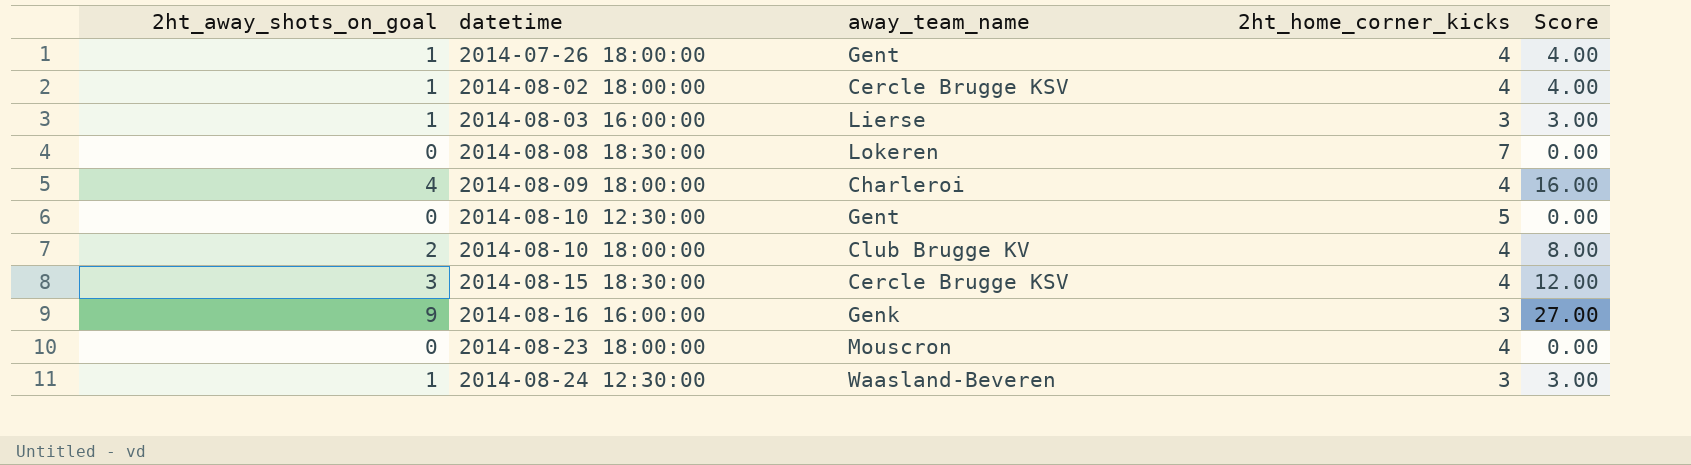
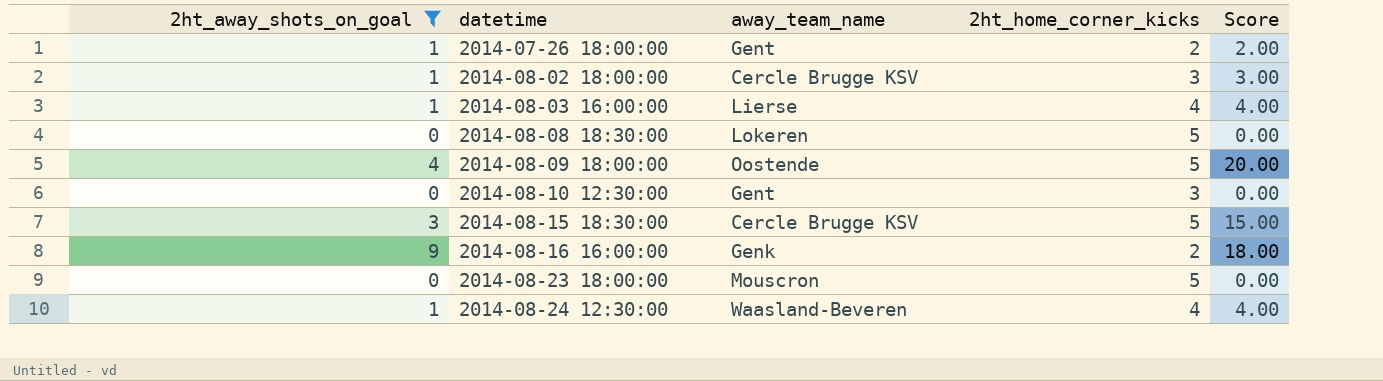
filter: none -> 2ht_away_shots_on_goal != 2
2014-07-26 18:00:00 | 2ht_home_corner_kicks: 4 -> 2
2014-07-26 18:00:00 | Score: 4.00 -> 2.00
2014-08-02 18:00:00 | 2ht_home_corner_kicks: 4 -> 3
2014-08-02 18:00:00 | Score: 4.00 -> 3.00
2014-08-03 16:00:00 | 2ht_home_corner_kicks: 3 -> 4
2014-08-03 16:00:00 | Score: 3.00 -> 4.00
2014-08-08 18:30:00 | 2ht_home_corner_kicks: 7 -> 5
2014-08-09 18:00:00 | away_team_name: Charleroi -> Oostende
2014-08-09 18:00:00 | 2ht_home_corner_kicks: 4 -> 5
2014-08-09 18:00:00 | Score: 16.00 -> 20.00
2014-08-10 12:30:00 | 2ht_home_corner_kicks: 5 -> 3
2014-08-15 18:30:00 | 2ht_home_corner_kicks: 4 -> 5
2014-08-15 18:30:00 | Score: 12.00 -> 15.00
2014-08-16 16:00:00 | 2ht_home_corner_kicks: 3 -> 2
2014-08-16 16:00:00 | Score: 27.00 -> 18.00
2014-08-23 18:00:00 | 2ht_home_corner_kicks: 4 -> 5
2014-08-24 12:30:00 | 2ht_home_corner_kicks: 3 -> 4
2014-08-24 12:30:00 | Score: 3.00 -> 4.00

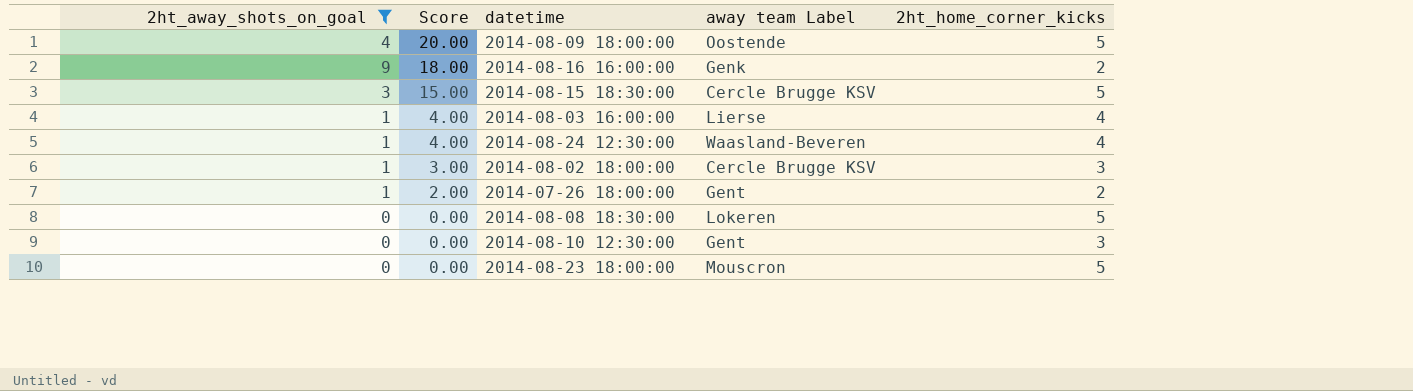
row order: datetime ascending -> Score descending
column Score | position: 5 -> 2
column name: away_team_name -> away team Label

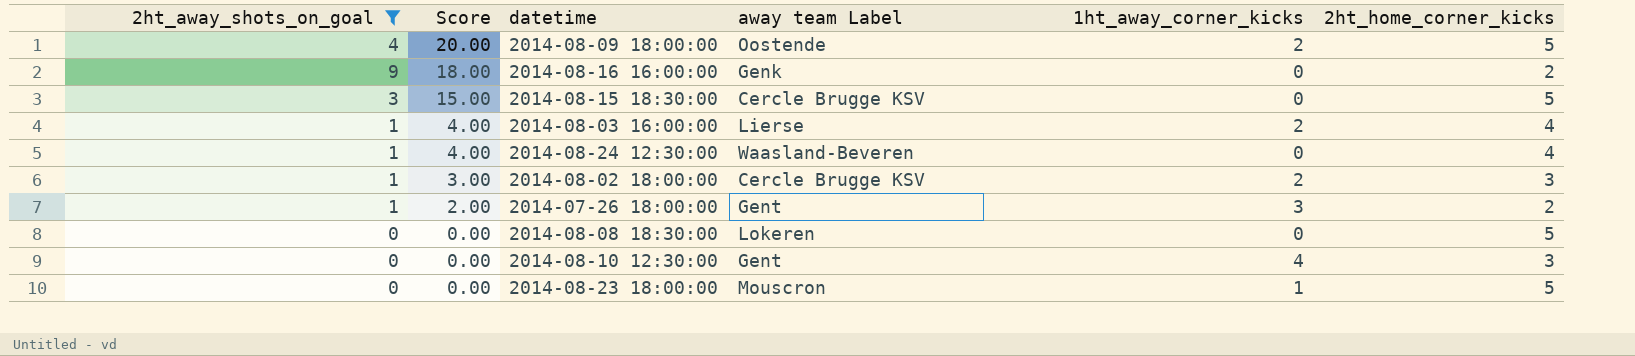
column 1ht_away_corner_kicks | position: none -> 5

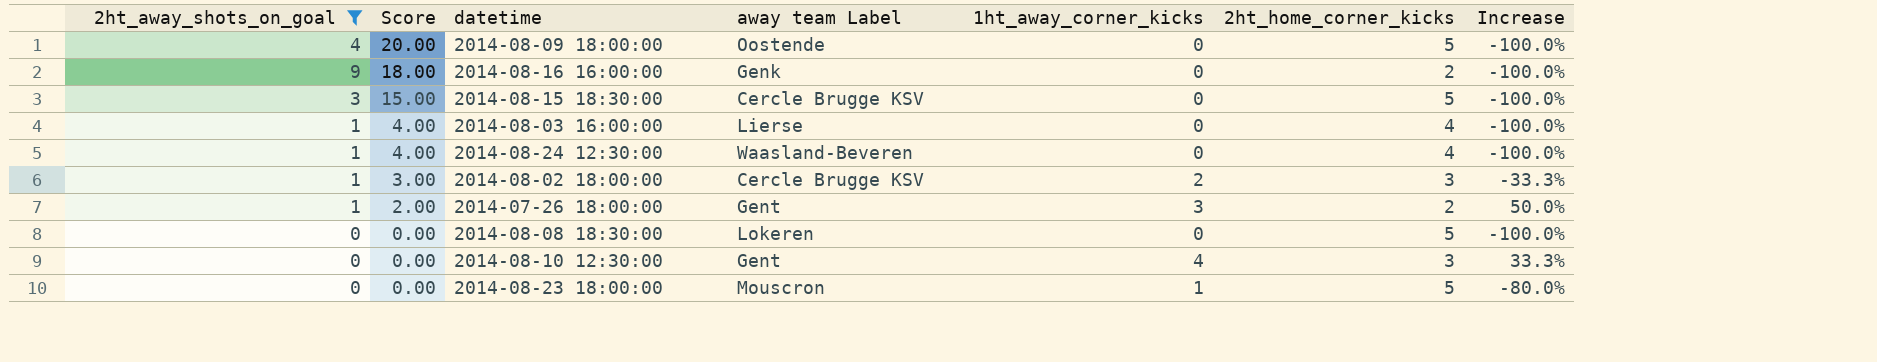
column Increase | formula: none -> ([1ht_away_corner_kicks] - [2ht_home_corner_kicks]) / [2ht_home_corner_kicks]
2014-08-09 18:00:00 | 1ht_away_corner_kicks: 2 -> 0
2014-08-03 16:00:00 | 1ht_away_corner_kicks: 2 -> 0

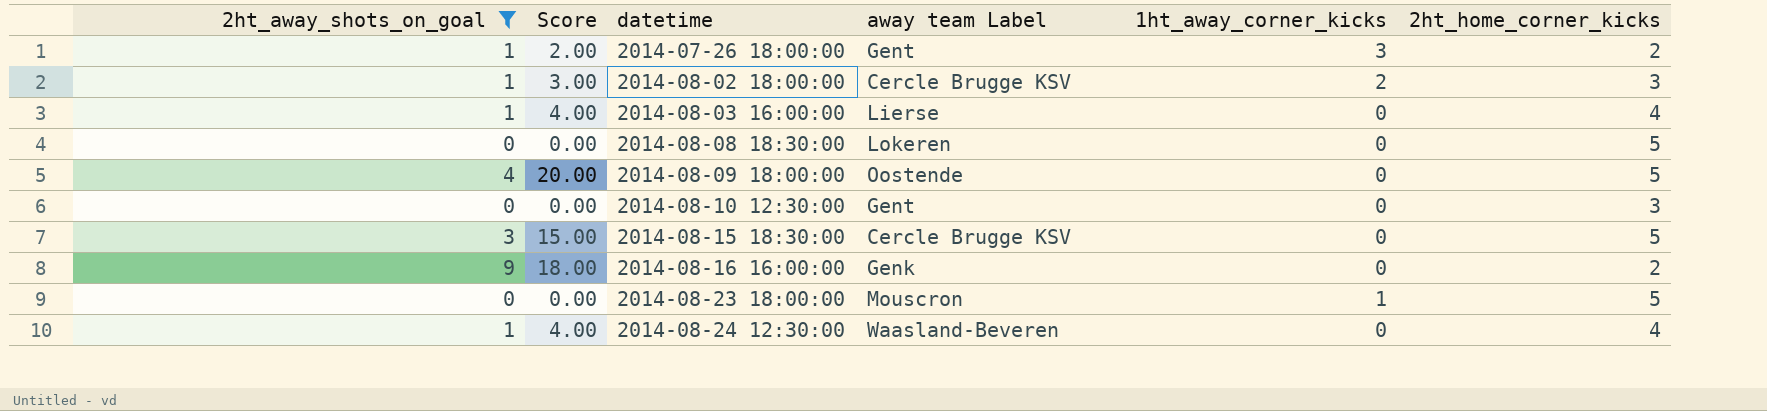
row order: Score descending -> datetime ascending
column Increase | formula: ([1ht_away_corner_kicks] - [2ht_home_corner_kicks]) / [2ht_home_corner_kicks] -> none
2014-08-10 12:30:00 | 1ht_away_corner_kicks: 4 -> 0

